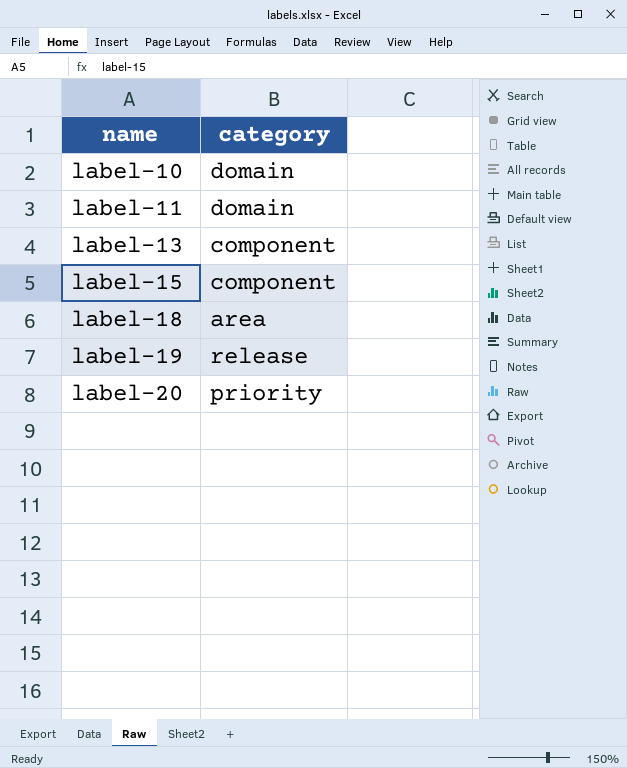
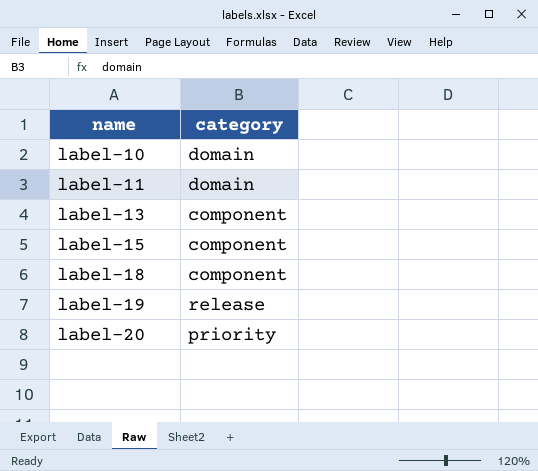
label-18 | category: area -> component

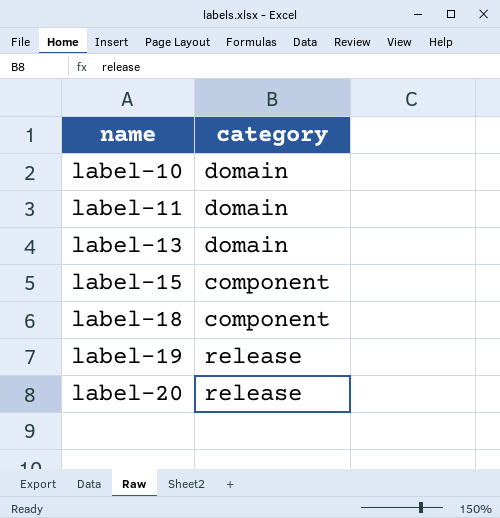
label-13 | category: component -> domain
label-20 | category: priority -> release

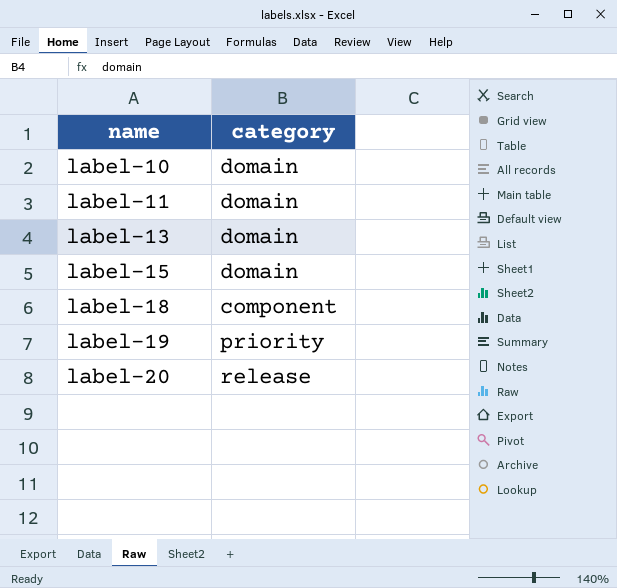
label-15 | category: component -> domain
label-19 | category: release -> priority

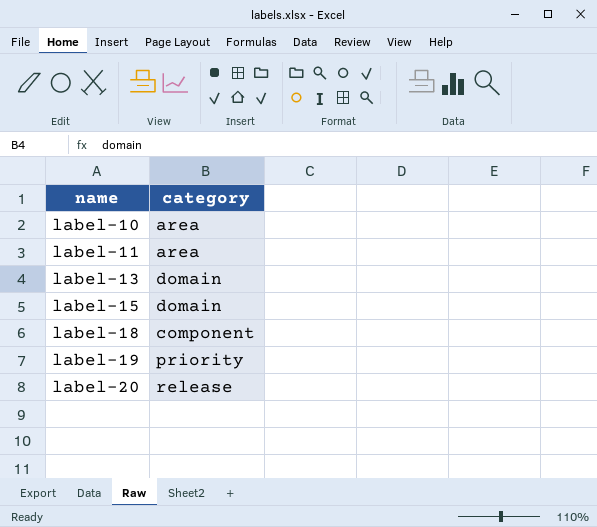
label-10 | category: domain -> area
label-11 | category: domain -> area

